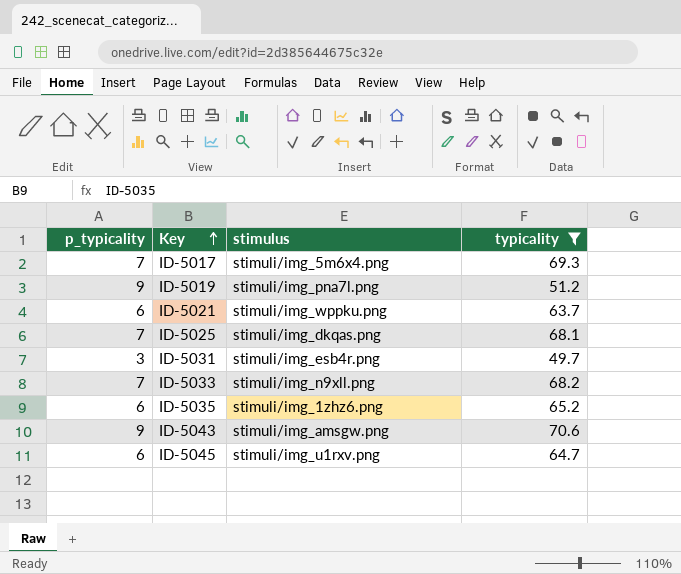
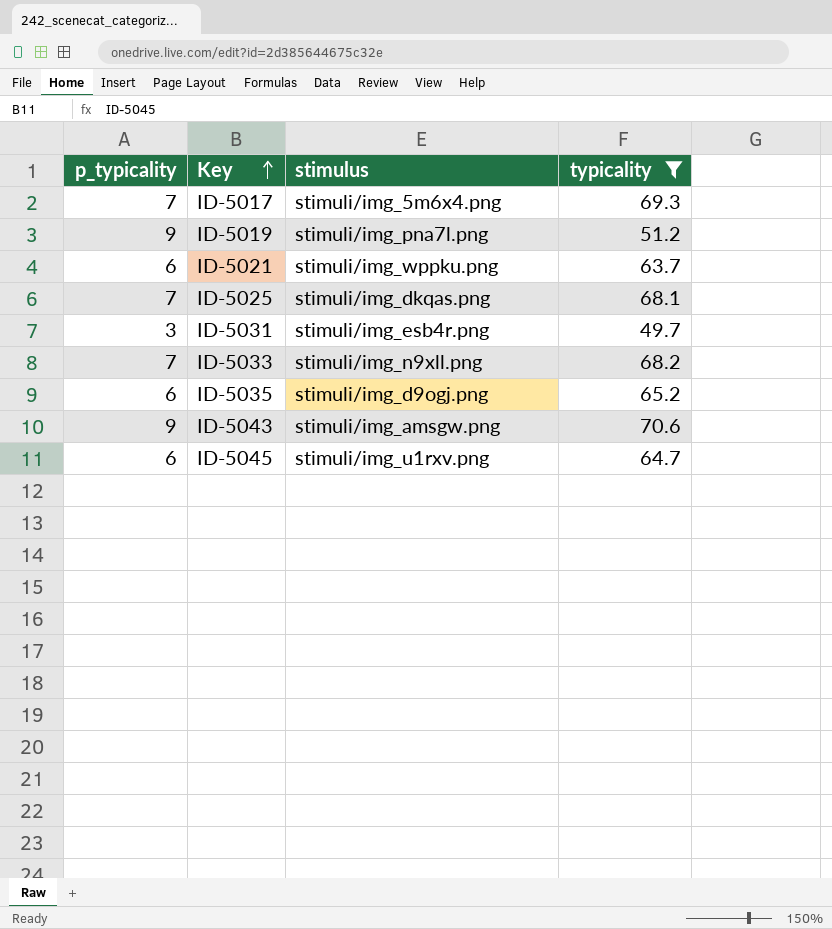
ID-5035 | stimulus: stimuli/img_1zhz6.png -> stimuli/img_d9ogj.png

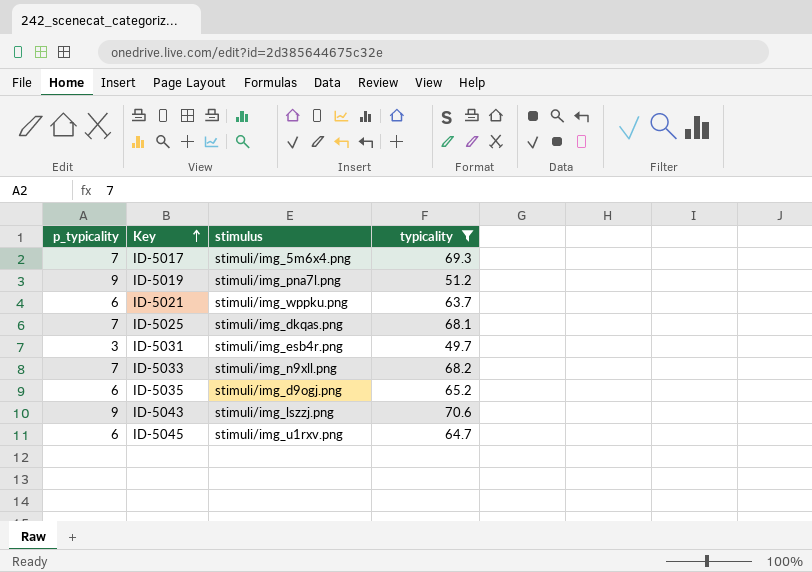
ID-5043 | stimulus: stimuli/img_amsgw.png -> stimuli/img_lszzj.png

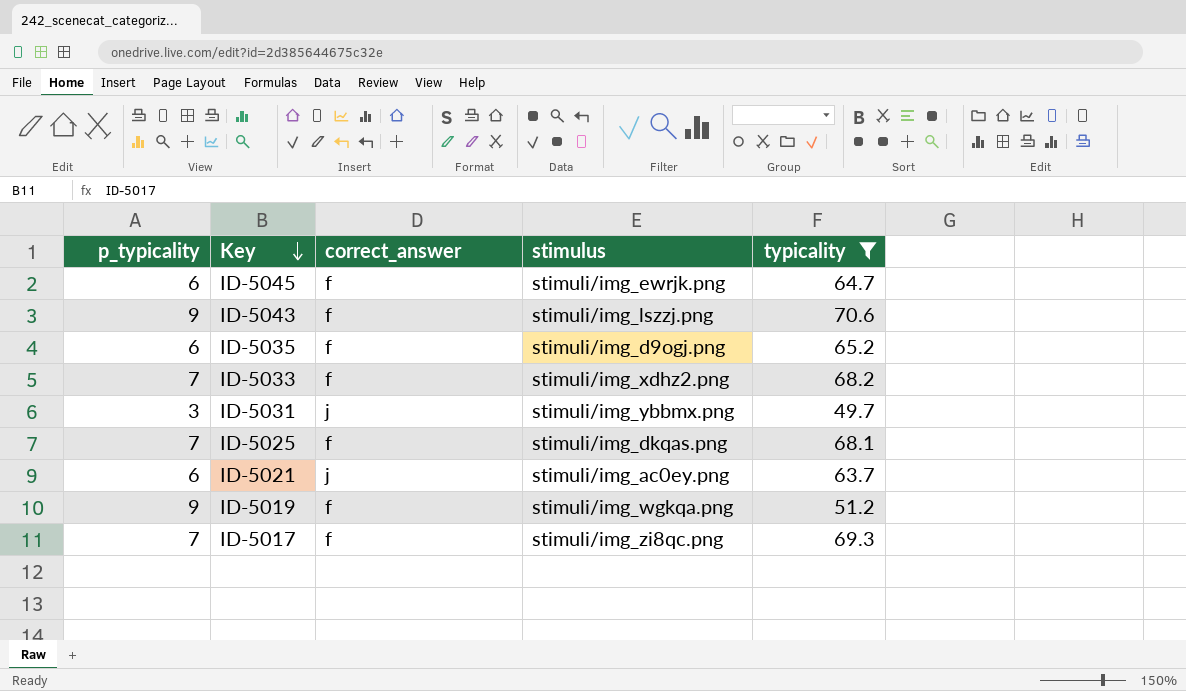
row order: Key ascending -> Key descending
column correct_answer | position: none -> 3
ID-5045 | stimulus: stimuli/img_u1rxv.png -> stimuli/img_ewrjk.png
ID-5033 | stimulus: stimuli/img_n9xll.png -> stimuli/img_xdhz2.png
ID-5031 | stimulus: stimuli/img_esb4r.png -> stimuli/img_ybbmx.png
ID-5021 | stimulus: stimuli/img_wppku.png -> stimuli/img_ac0ey.png
ID-5019 | stimulus: stimuli/img_pna7l.png -> stimuli/img_wgkqa.png
ID-5017 | stimulus: stimuli/img_5m6x4.png -> stimuli/img_zi8qc.png

